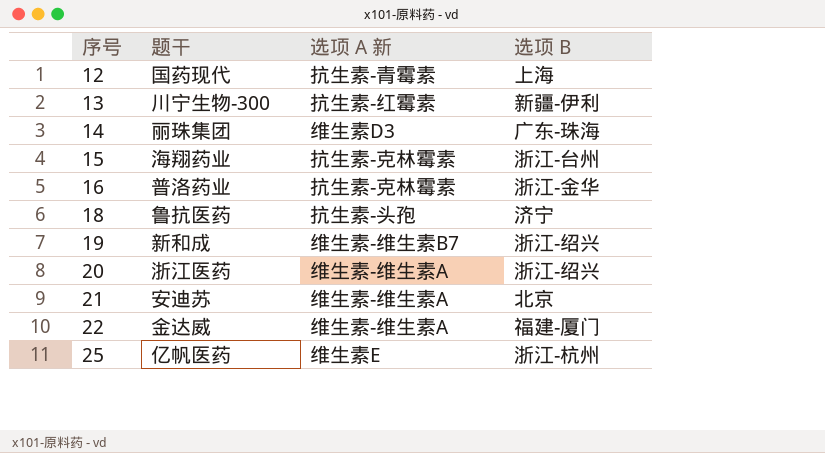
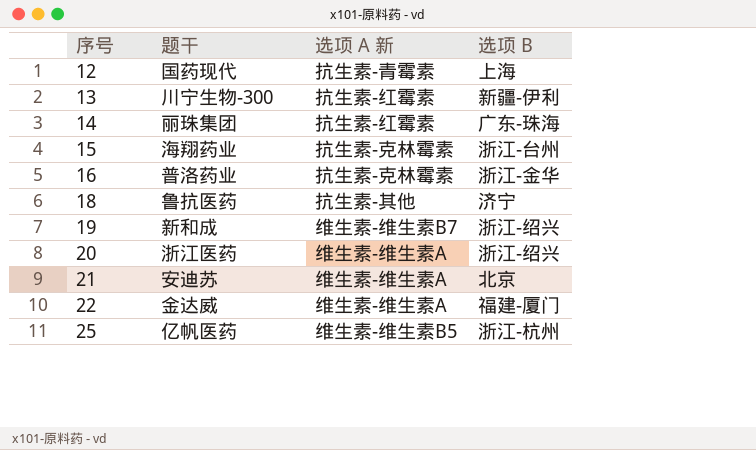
14 | 选项 A 新: 维生素D3 -> 抗生素-红霉素
18 | 选项 A 新: 抗生素-头孢 -> 抗生素-其他
25 | 选项 A 新: 维生素E -> 维生素-维生素B5

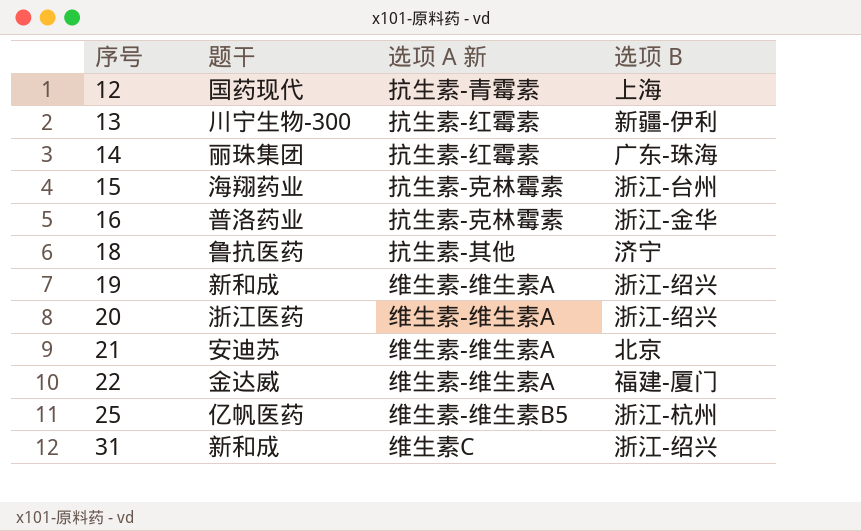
19 | 选项 A 新: 维生素-维生素B7 -> 维生素-维生素A
row 31: none -> 新和成 | 维生素C | 浙江-绍兴

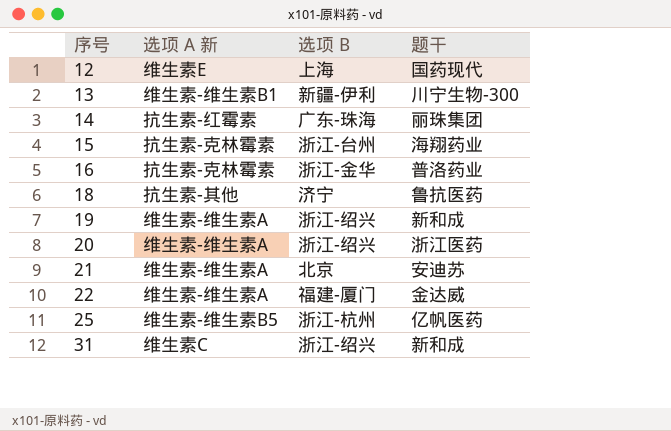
column 题干 | position: 2 -> 4
12 | 选项 A 新: 抗生素-青霉素 -> 维生素E
13 | 选项 A 新: 抗生素-红霉素 -> 维生素-维生素B1

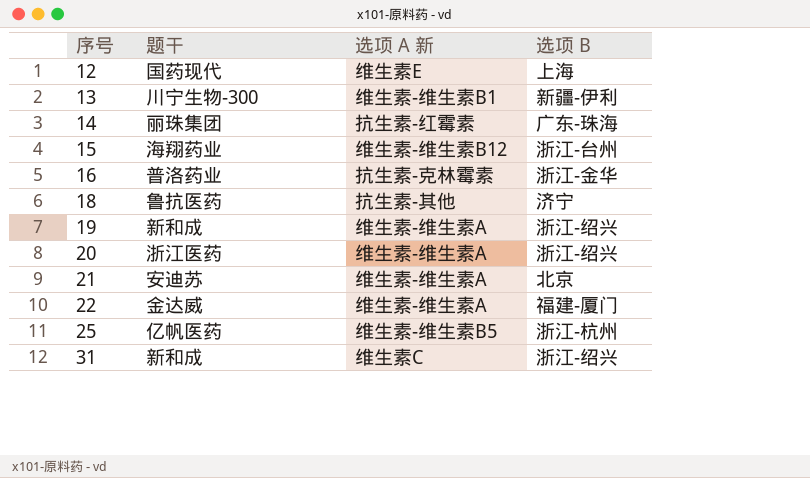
column 题干 | position: 4 -> 2
15 | 选项 A 新: 抗生素-克林霉素 -> 维生素-维生素B12

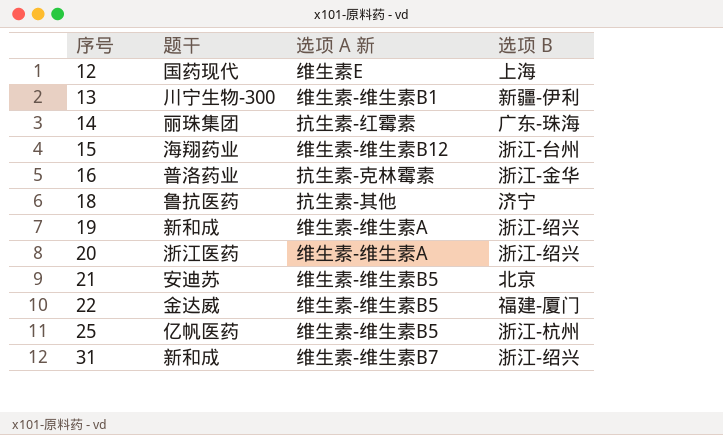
21 | 选项 A 新: 维生素-维生素A -> 维生素-维生素B5
22 | 选项 A 新: 维生素-维生素A -> 维生素-维生素B5
31 | 选项 A 新: 维生素C -> 维生素-维生素B7

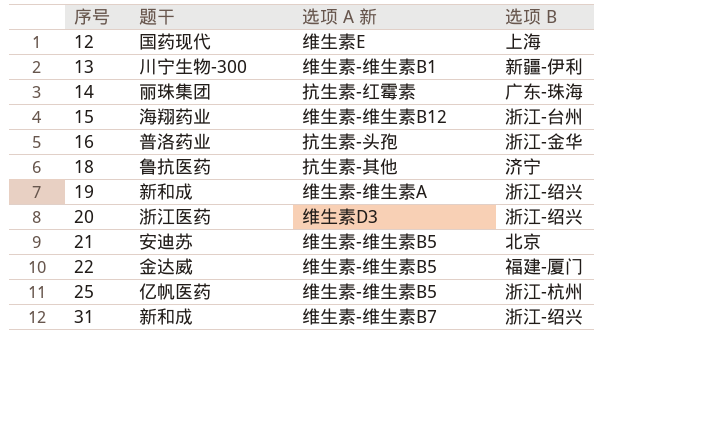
16 | 选项 A 新: 抗生素-克林霉素 -> 抗生素-头孢
20 | 选项 A 新: 维生素-维生素A -> 维生素D3

